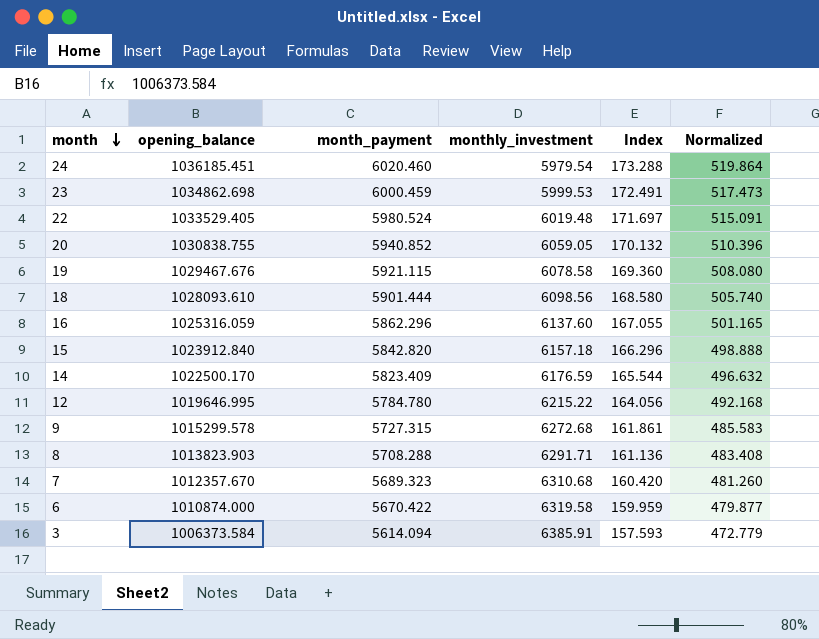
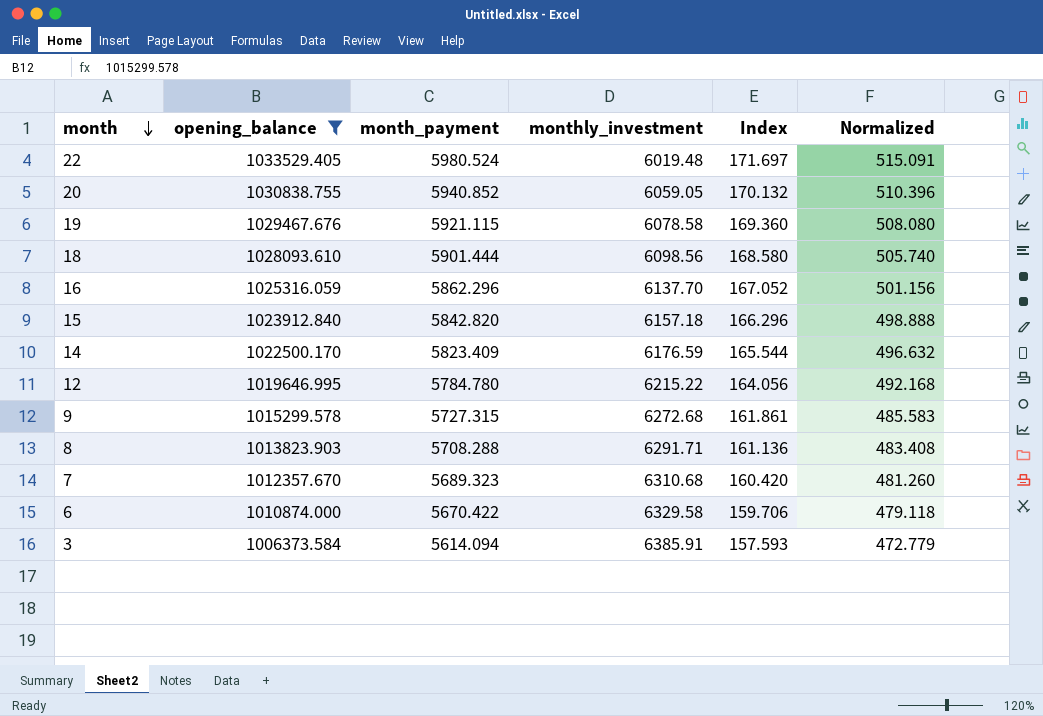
filter: none -> opening_balance <= 1033529.405
16 | monthly_investment: 6137.60 -> 6137.70
16 | Index: 167.055 -> 167.052
16 | Normalized: 501.165 -> 501.156
6 | monthly_investment: 6319.58 -> 6329.58
6 | Index: 159.959 -> 159.706
6 | Normalized: 479.877 -> 479.118

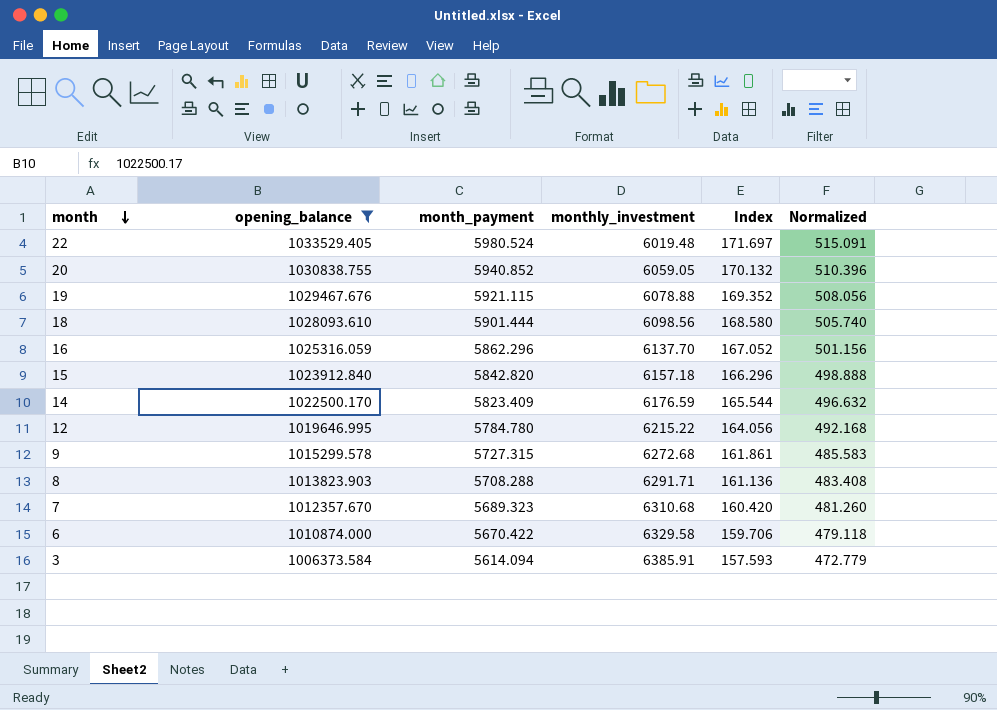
19 | monthly_investment: 6078.58 -> 6078.88
19 | Index: 169.360 -> 169.352
19 | Normalized: 508.080 -> 508.056

